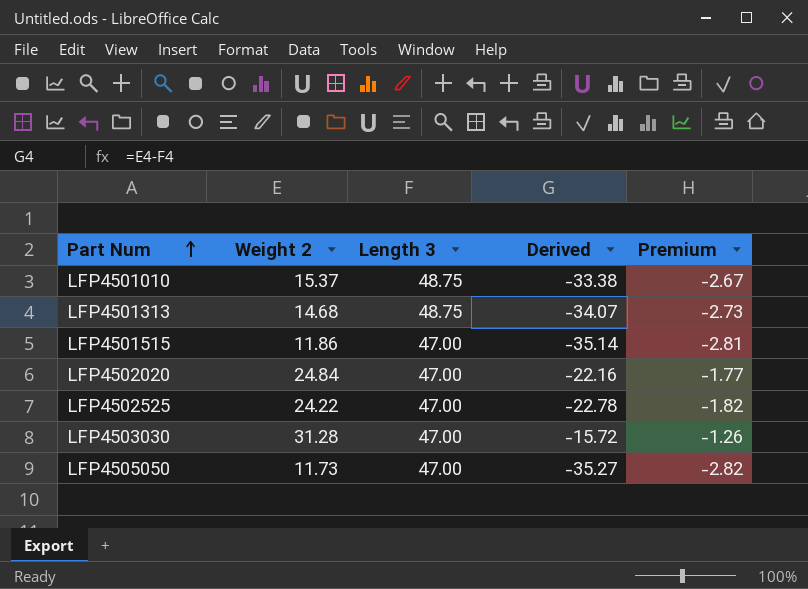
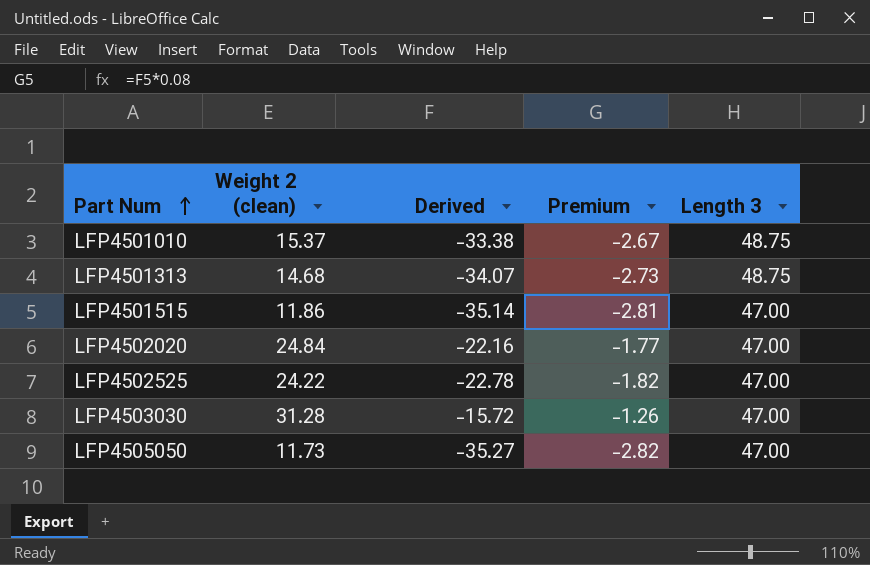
column name: Weight 2 -> Weight 2 (clean)
column Length 3 | position: 3 -> 5

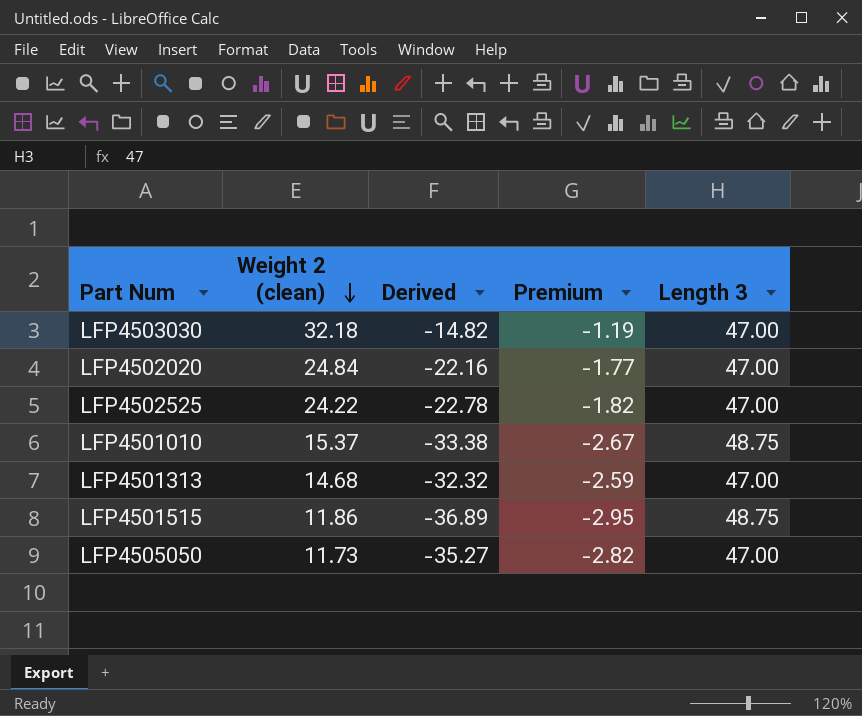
row order: Part Num ascending -> Weight 2 (clean) descending
LFP4503030 | Weight 2 (clean): 31.28 -> 32.18
LFP4503030 | Derived: -15.72 -> -14.82
LFP4503030 | Premium: -1.26 -> -1.19
LFP4501313 | Derived: -34.07 -> -32.32
LFP4501313 | Premium: -2.73 -> -2.59
LFP4501313 | Length 3: 48.75 -> 47.00
LFP4501515 | Derived: -35.14 -> -36.89
LFP4501515 | Premium: -2.81 -> -2.95
LFP4501515 | Length 3: 47.00 -> 48.75

